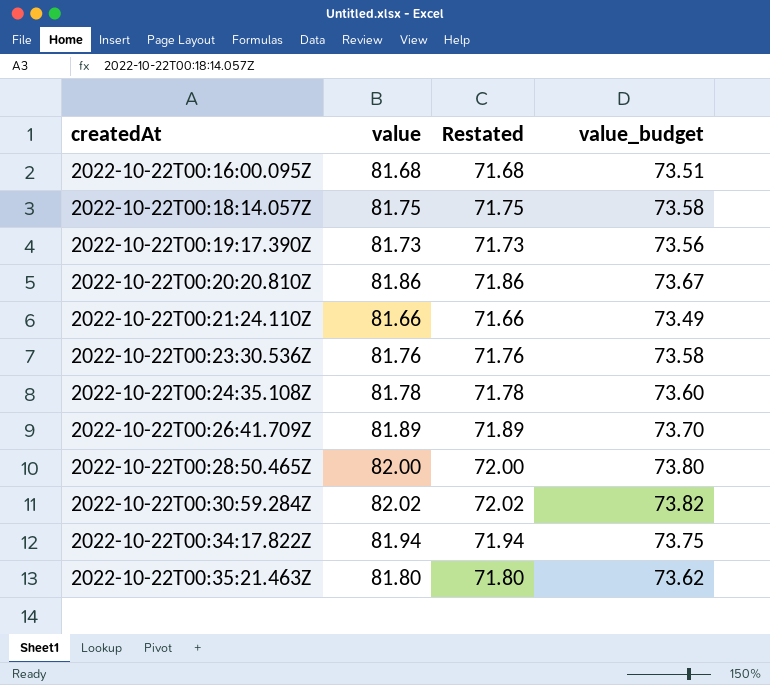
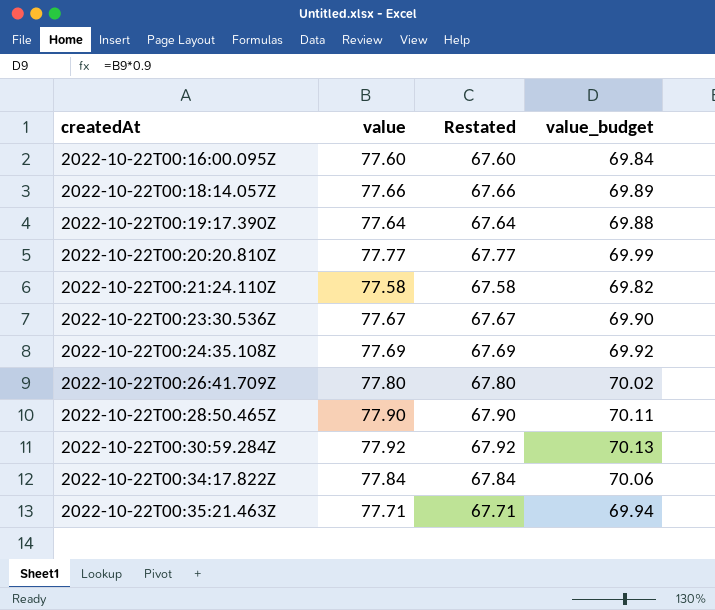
2022-10-22T00:16:00.095Z | value: 81.68 -> 77.60
2022-10-22T00:16:00.095Z | Restated: 71.68 -> 67.60
2022-10-22T00:16:00.095Z | value_budget: 73.51 -> 69.84
2022-10-22T00:18:14.057Z | value: 81.75 -> 77.66
2022-10-22T00:18:14.057Z | Restated: 71.75 -> 67.66
2022-10-22T00:18:14.057Z | value_budget: 73.58 -> 69.89
2022-10-22T00:19:17.390Z | value: 81.73 -> 77.64
2022-10-22T00:19:17.390Z | Restated: 71.73 -> 67.64
2022-10-22T00:19:17.390Z | value_budget: 73.56 -> 69.88
2022-10-22T00:20:20.810Z | value: 81.86 -> 77.77
2022-10-22T00:20:20.810Z | Restated: 71.86 -> 67.77
2022-10-22T00:20:20.810Z | value_budget: 73.67 -> 69.99
2022-10-22T00:21:24.110Z | value: 81.66 -> 77.58
2022-10-22T00:21:24.110Z | Restated: 71.66 -> 67.58
2022-10-22T00:21:24.110Z | value_budget: 73.49 -> 69.82
2022-10-22T00:23:30.536Z | value: 81.76 -> 77.67
2022-10-22T00:23:30.536Z | Restated: 71.76 -> 67.67
2022-10-22T00:23:30.536Z | value_budget: 73.58 -> 69.90
2022-10-22T00:24:35.108Z | value: 81.78 -> 77.69
2022-10-22T00:24:35.108Z | Restated: 71.78 -> 67.69
2022-10-22T00:24:35.108Z | value_budget: 73.60 -> 69.92
2022-10-22T00:26:41.709Z | value: 81.89 -> 77.80
2022-10-22T00:26:41.709Z | Restated: 71.89 -> 67.80
2022-10-22T00:26:41.709Z | value_budget: 73.70 -> 70.02
2022-10-22T00:28:50.465Z | value: 82.00 -> 77.90
2022-10-22T00:28:50.465Z | Restated: 72.00 -> 67.90
2022-10-22T00:28:50.465Z | value_budget: 73.80 -> 70.11
2022-10-22T00:30:59.284Z | value: 82.02 -> 77.92
2022-10-22T00:30:59.284Z | Restated: 72.02 -> 67.92
2022-10-22T00:30:59.284Z | value_budget: 73.82 -> 70.13
2022-10-22T00:34:17.822Z | value: 81.94 -> 77.84
2022-10-22T00:34:17.822Z | Restated: 71.94 -> 67.84
2022-10-22T00:34:17.822Z | value_budget: 73.75 -> 70.06
2022-10-22T00:35:21.463Z | value: 81.80 -> 77.71
2022-10-22T00:35:21.463Z | Restated: 71.80 -> 67.71
2022-10-22T00:35:21.463Z | value_budget: 73.62 -> 69.94

